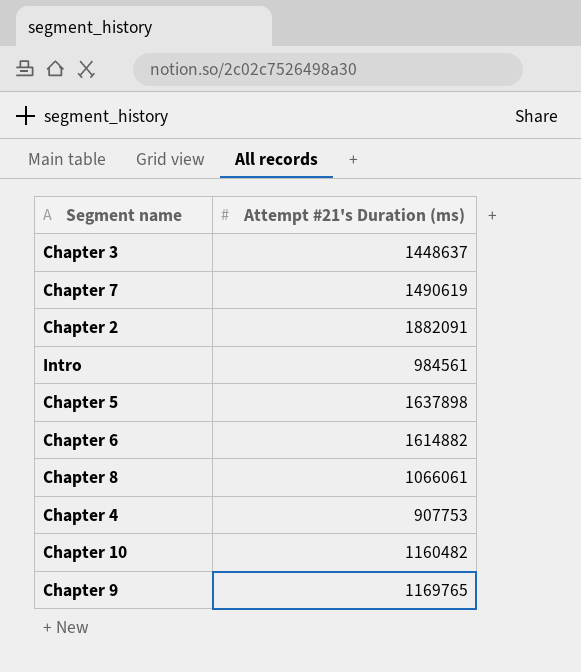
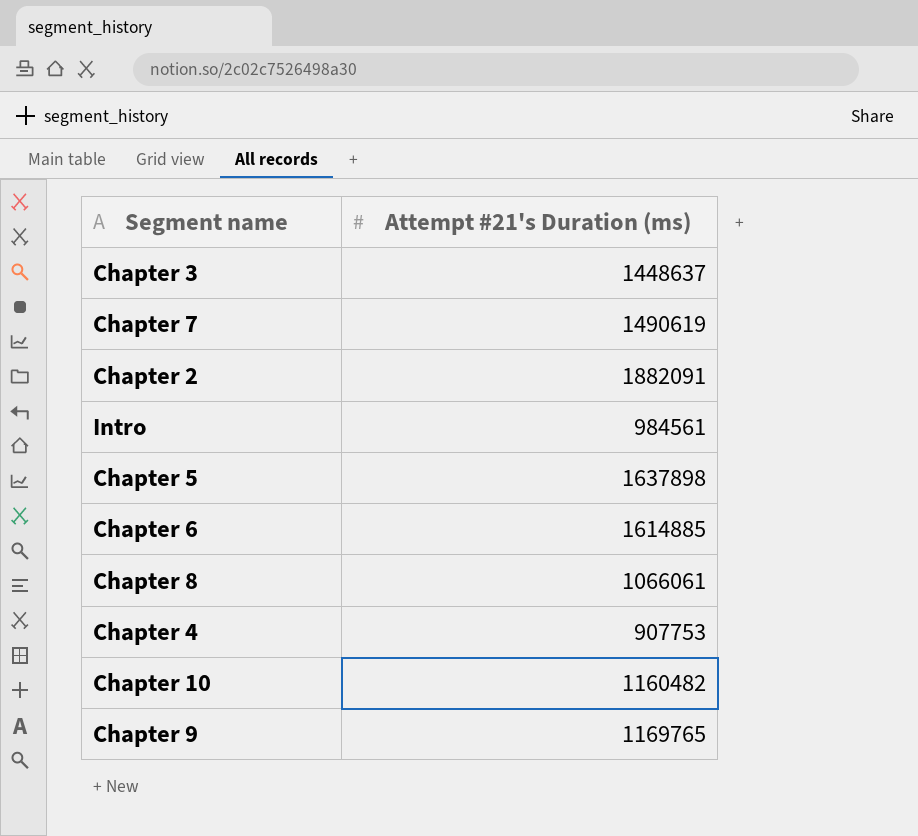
Chapter 6 | Attempt #21's Duration (ms): 1614882 -> 1614885

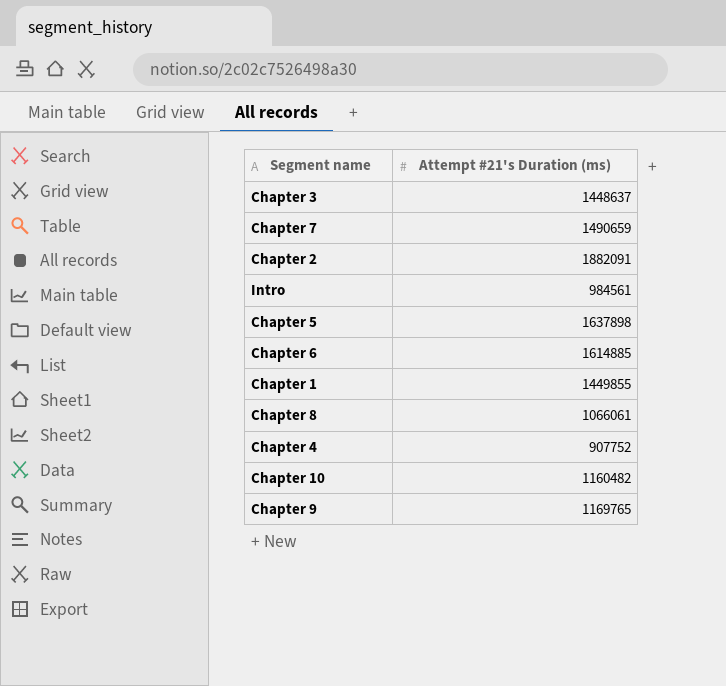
Chapter 7 | Attempt #21's Duration (ms): 1490619 -> 1490659
row Chapter 1: none -> 1449855
Chapter 4 | Attempt #21's Duration (ms): 907753 -> 907752

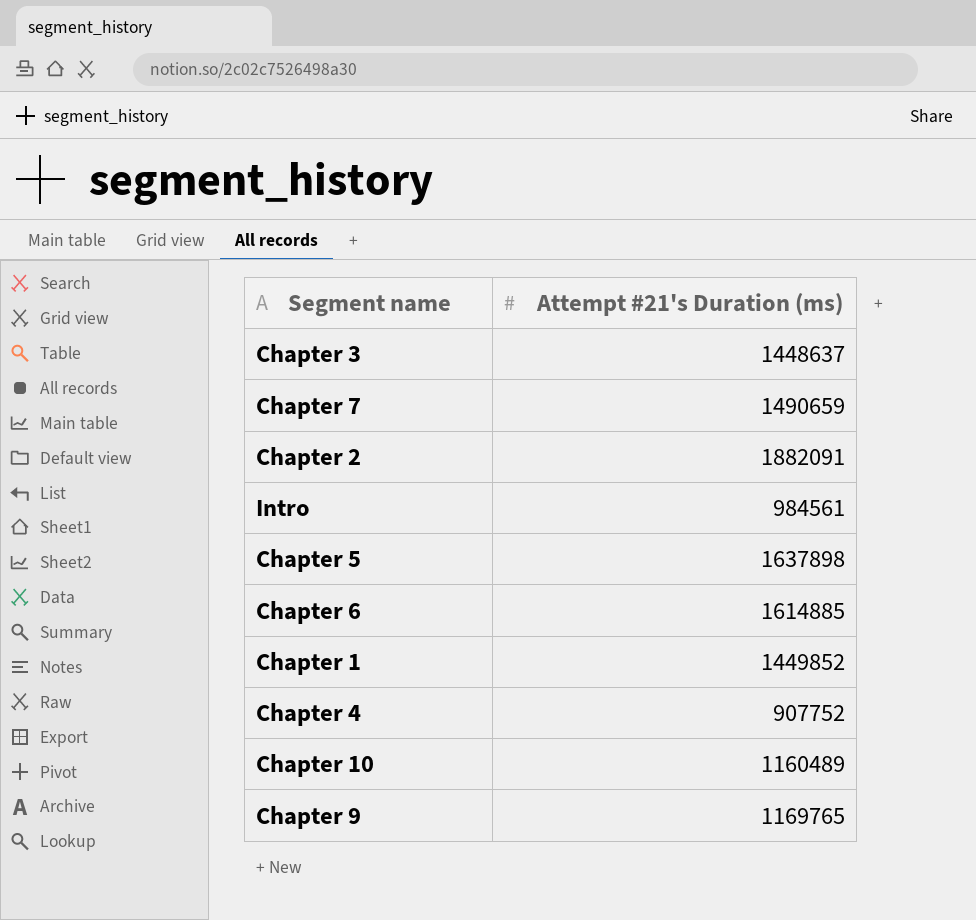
row Chapter 8: 1066061 -> none
Chapter 1 | Attempt #21's Duration (ms): 1449855 -> 1449852
Chapter 10 | Attempt #21's Duration (ms): 1160482 -> 1160489

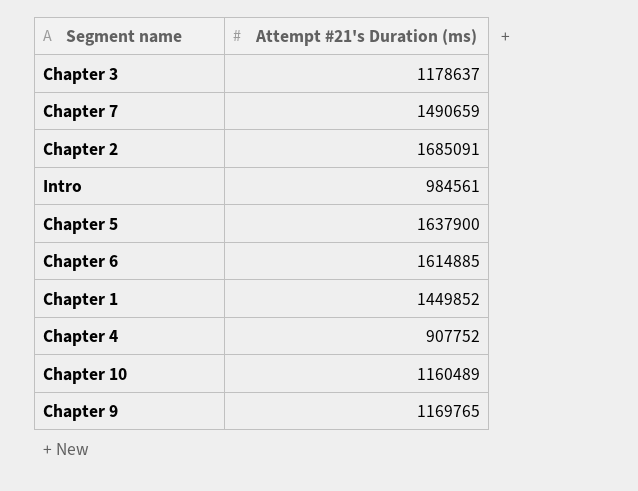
Chapter 3 | Attempt #21's Duration (ms): 1448637 -> 1178637
Chapter 2 | Attempt #21's Duration (ms): 1882091 -> 1685091
Chapter 5 | Attempt #21's Duration (ms): 1637898 -> 1637900

